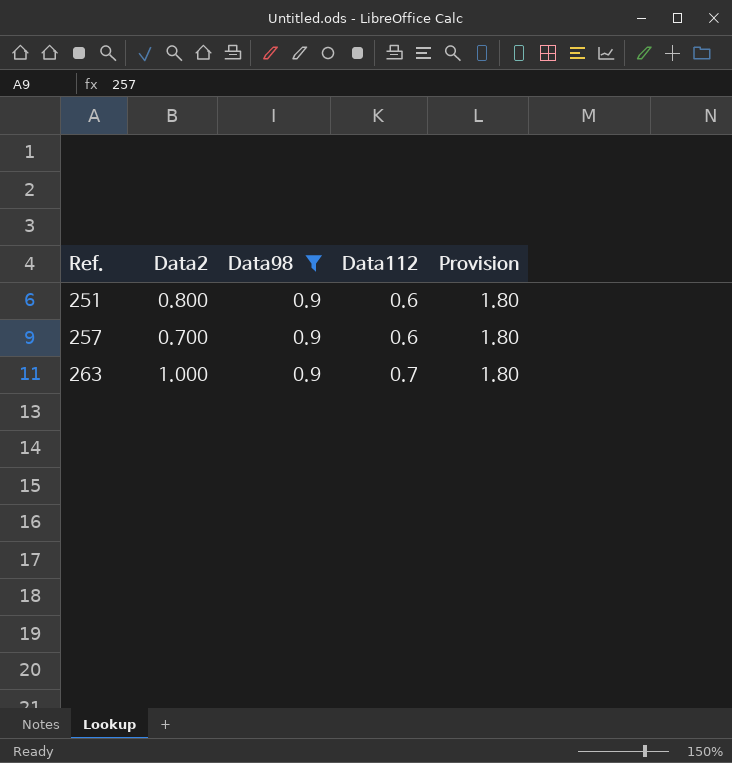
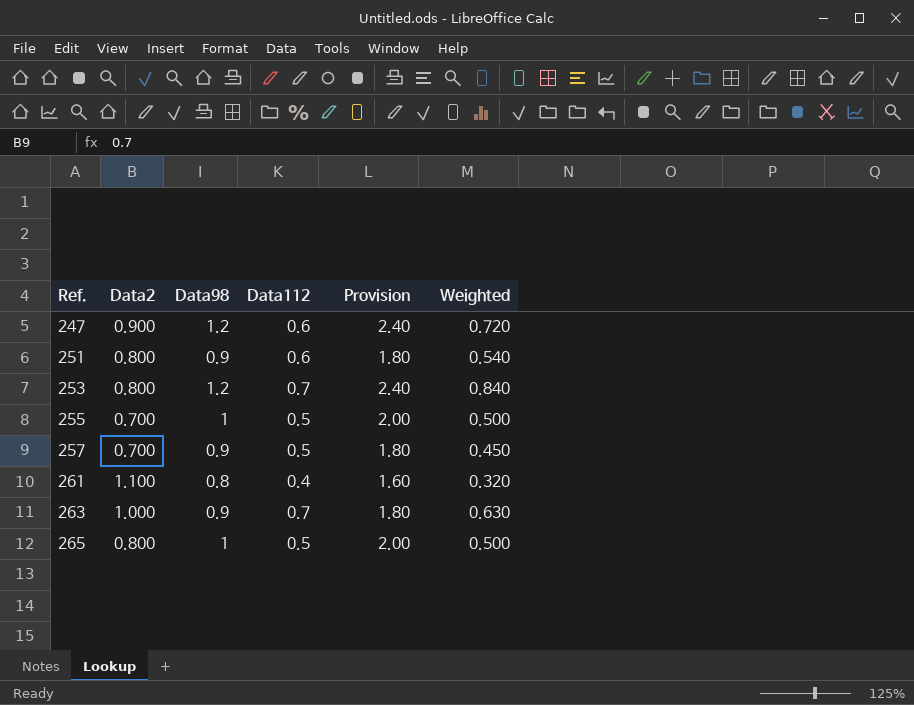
filter: Data98 = 0.9 -> none
column Weighted | formula: none -> [Data98] * [Data112]
257 | Data112: 0.6 -> 0.5

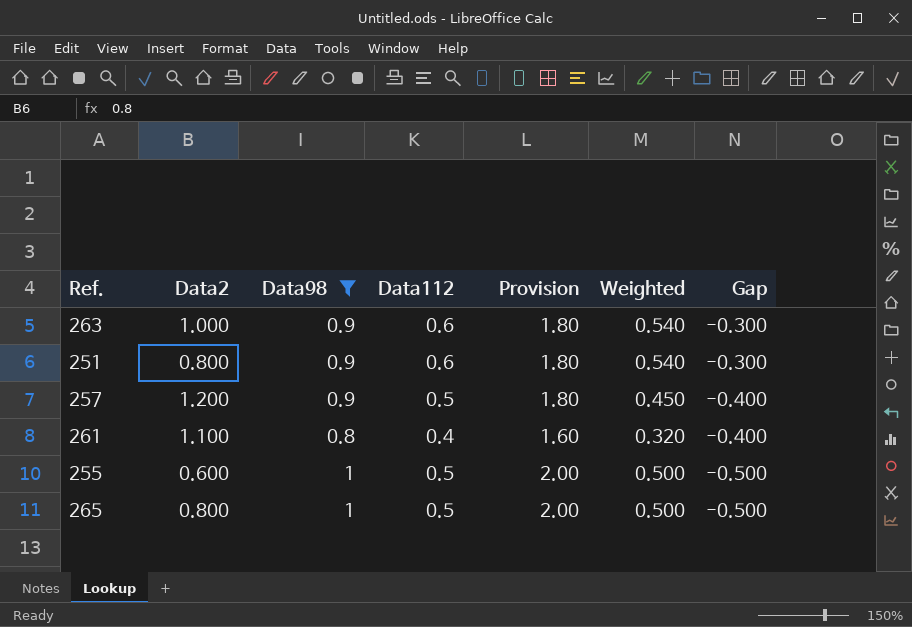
filter: none -> Data98 != 1.2
row order: Ref. ascending -> Gap descending
column Gap | formula: none -> [Data112] - [Data98]
263 | Data112: 0.7 -> 0.6
263 | Weighted: 0.630 -> 0.540
257 | Data2: 0.700 -> 1.200
255 | Data2: 0.700 -> 0.600

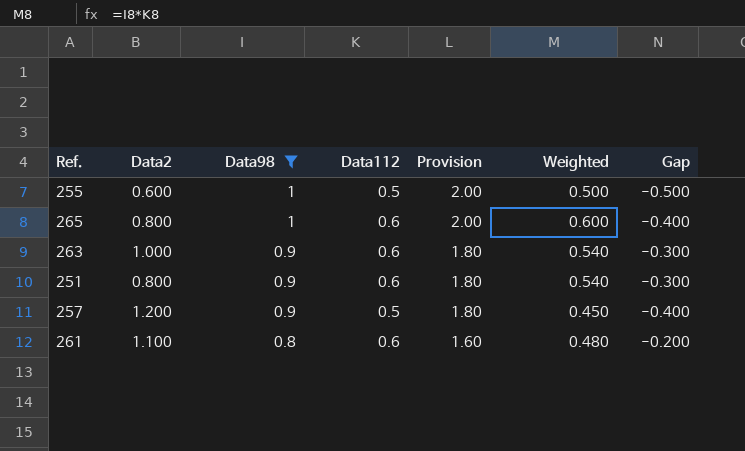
row order: Gap descending -> Data98 descending
265 | Data112: 0.5 -> 0.6
265 | Weighted: 0.500 -> 0.600
265 | Gap: -0.500 -> -0.400
261 | Data112: 0.4 -> 0.6
261 | Weighted: 0.320 -> 0.480
261 | Gap: -0.400 -> -0.200

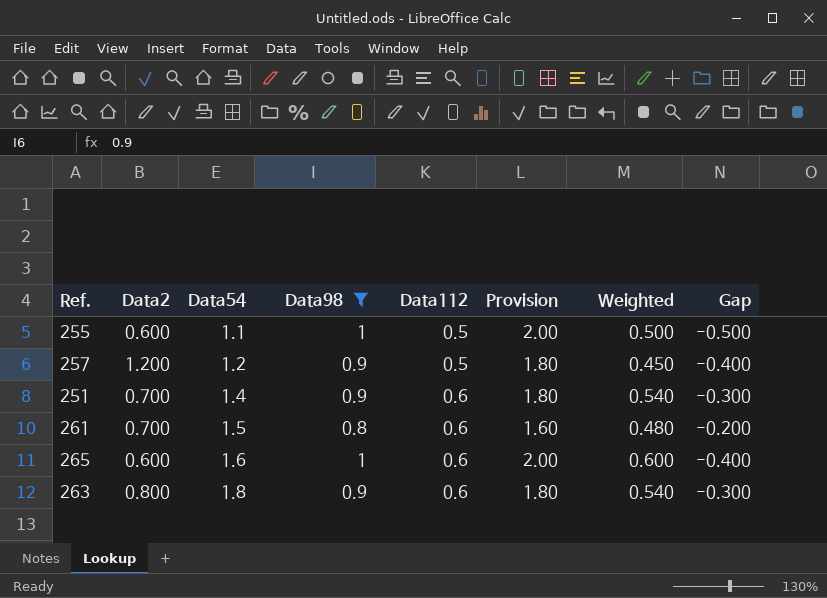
row order: Data98 descending -> Data54 ascending
column Data54 | position: none -> 3
251 | Data2: 0.800 -> 0.700
261 | Data2: 1.100 -> 0.700
265 | Data2: 0.800 -> 0.600
263 | Data2: 1.000 -> 0.800

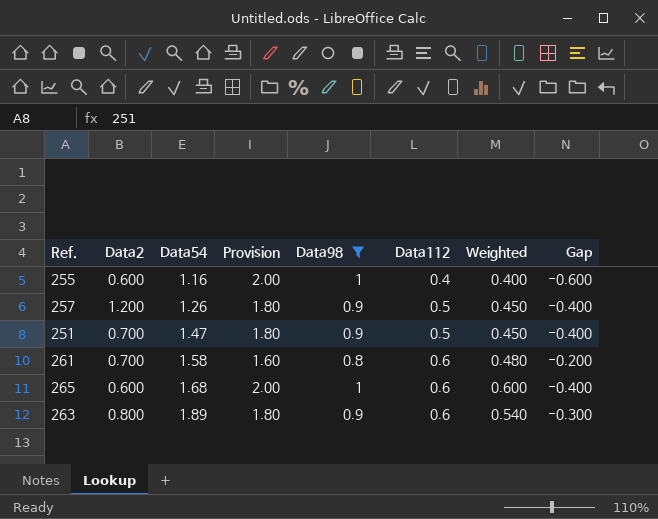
column Provision | position: 6 -> 4
255 | Data54: 1.1 -> 1.16
255 | Data112: 0.5 -> 0.4
255 | Weighted: 0.500 -> 0.400
255 | Gap: -0.500 -> -0.600
257 | Data54: 1.2 -> 1.26
251 | Data54: 1.4 -> 1.47
251 | Data112: 0.6 -> 0.5
251 | Weighted: 0.540 -> 0.450
251 | Gap: -0.300 -> -0.400
261 | Data54: 1.5 -> 1.58
265 | Data54: 1.6 -> 1.68
263 | Data54: 1.8 -> 1.89

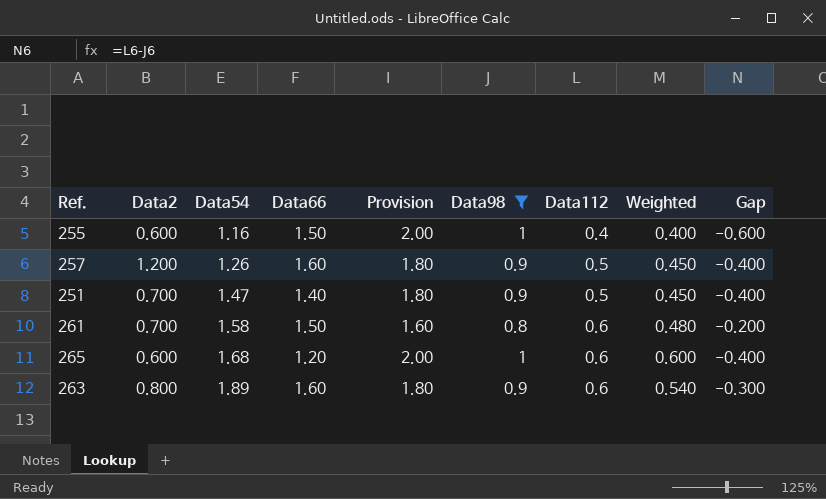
column Data66 | position: none -> 4

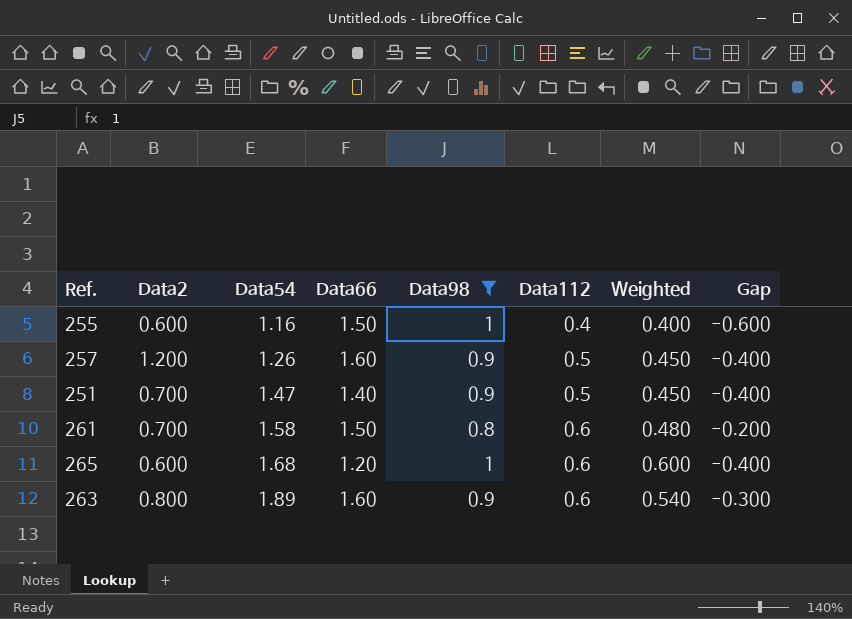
column Provision | formula: [Data98] * 2 -> none

